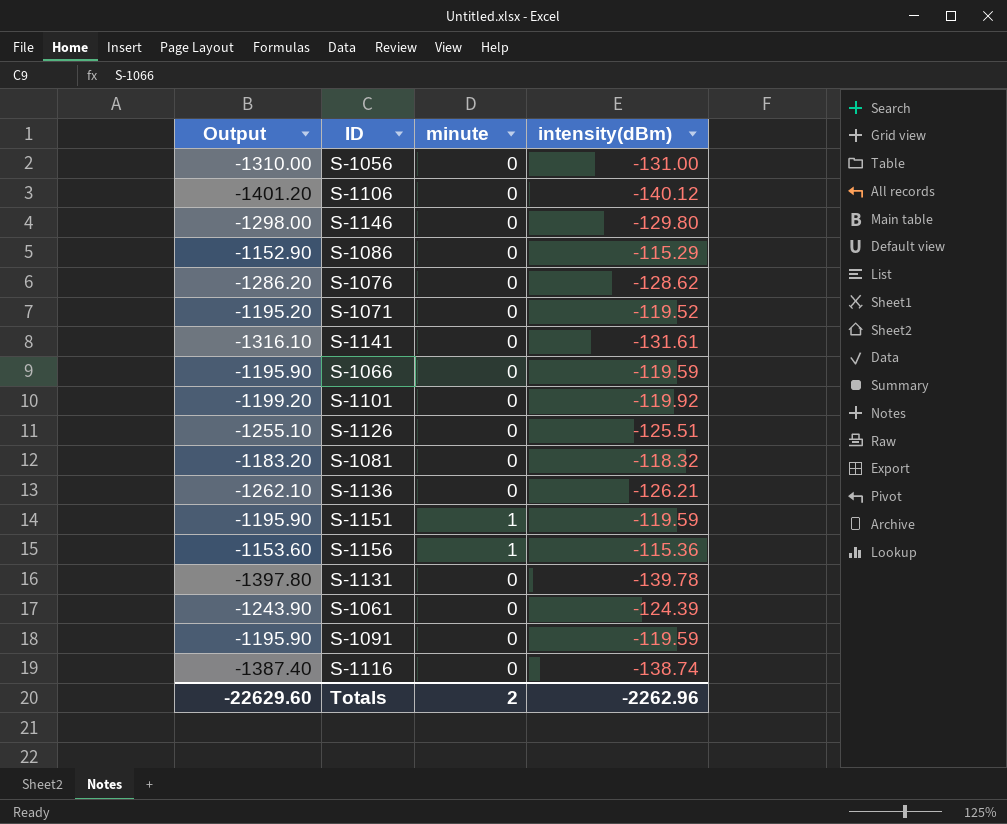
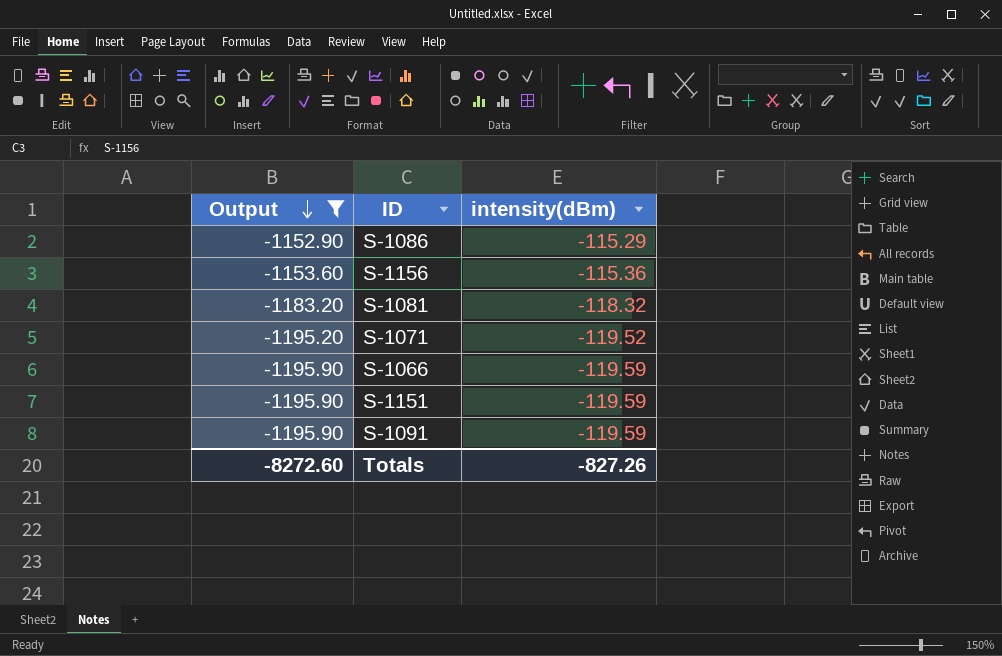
filter: none -> Output >= -1195.90
row order: none -> Output descending
column minute | position: 3 -> none
Totals | Output: -22629.60 -> -8272.60
Totals | intensity(dBm): -2262.96 -> -827.26

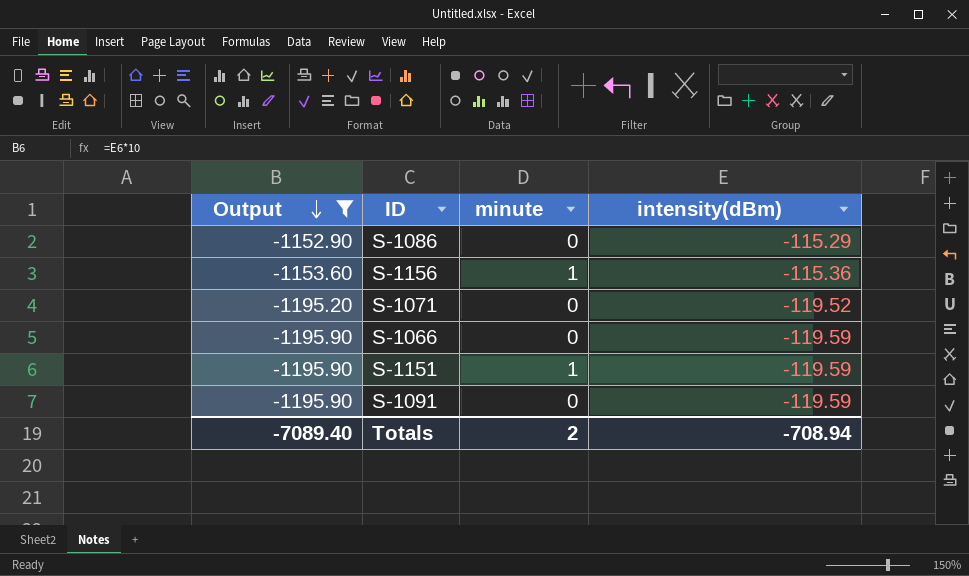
column minute | position: none -> 3
row S-1081: -1183.20 | -118.32 -> none
Totals | Output: -8272.60 -> -7089.40
Totals | intensity(dBm): -827.26 -> -708.94

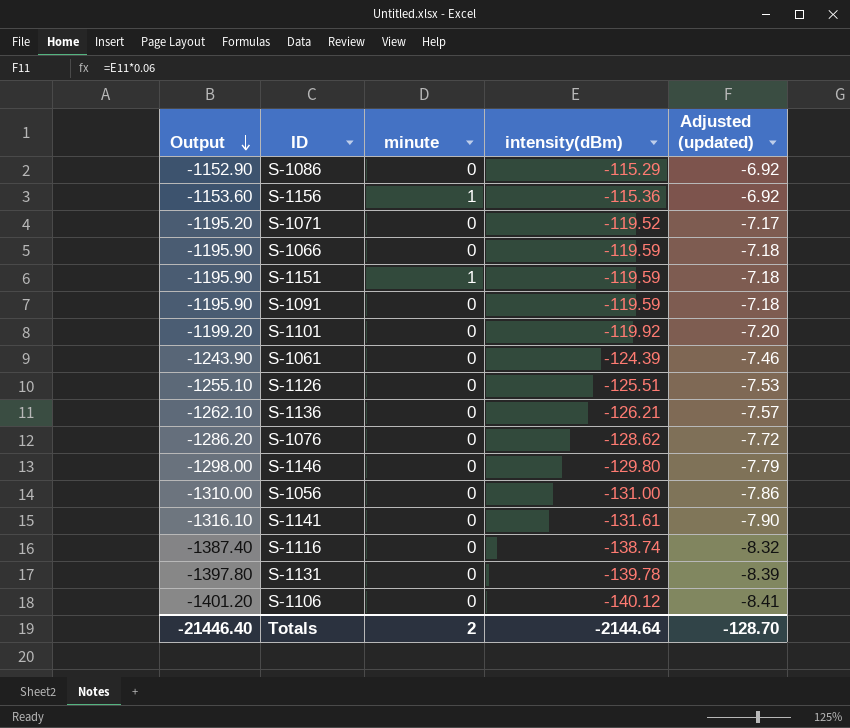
filter: Output >= -1195.90 -> none
column Adjusted (updated) | formula: none -> [intensity(dBm)] * 0.06
Totals | Output: -7089.40 -> -21446.40
Totals | intensity(dBm): -708.94 -> -2144.64

